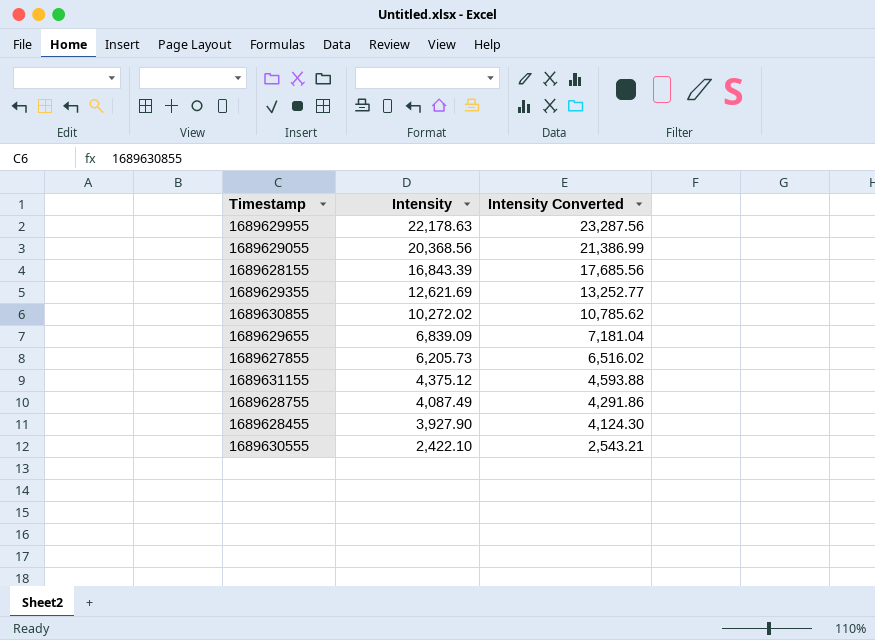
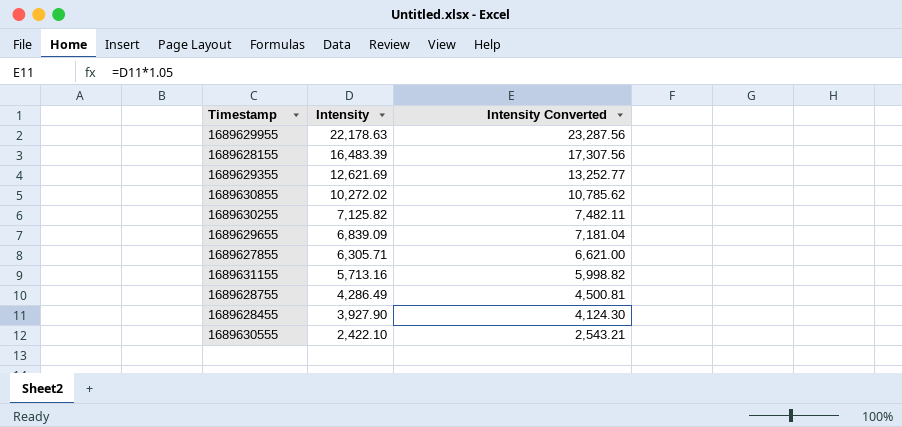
row 1689629055: 20,368.56 | 21,386.99 -> none
1689628155 | Intensity: 16,843.39 -> 16,483.39
1689628155 | Intensity Converted: 17,685.56 -> 17,307.56
row 1689630255: none -> 7,125.82 | 7,482.11
1689627855 | Intensity: 6,205.73 -> 6,305.71
1689627855 | Intensity Converted: 6,516.02 -> 6,621.00
1689631155 | Intensity: 4,375.12 -> 5,713.16
1689631155 | Intensity Converted: 4,593.88 -> 5,998.82
1689628755 | Intensity: 4,087.49 -> 4,286.49
1689628755 | Intensity Converted: 4,291.86 -> 4,500.81

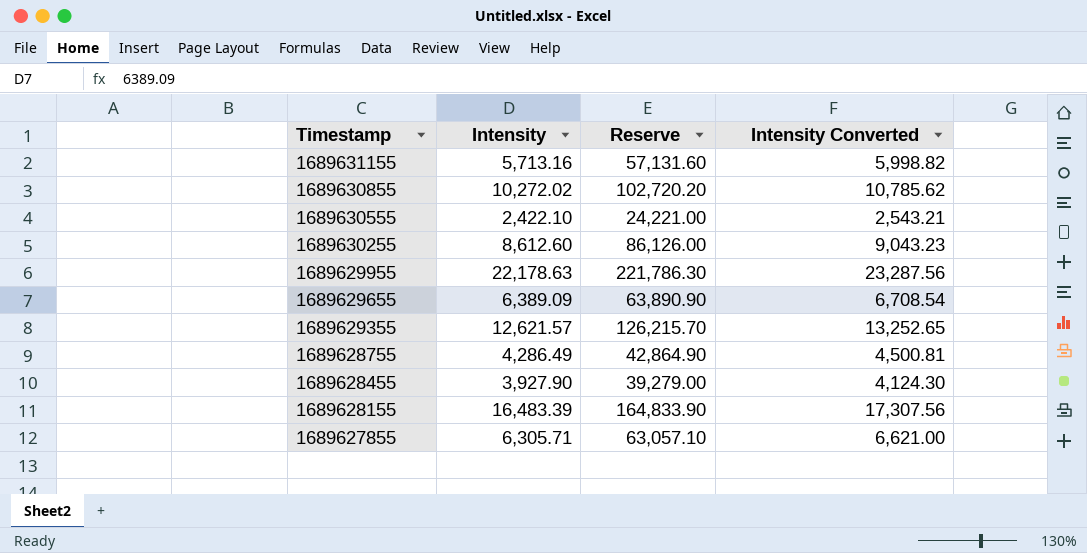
row order: Intensity descending -> Timestamp descending
column Reserve | formula: none -> [Intensity] * 10
1689630255 | Intensity: 7,125.82 -> 8,612.60
1689630255 | Intensity Converted: 7,482.11 -> 9,043.23
1689629655 | Intensity: 6,839.09 -> 6,389.09
1689629655 | Intensity Converted: 7,181.04 -> 6,708.54
1689629355 | Intensity: 12,621.69 -> 12,621.57
1689629355 | Intensity Converted: 13,252.77 -> 13,252.65

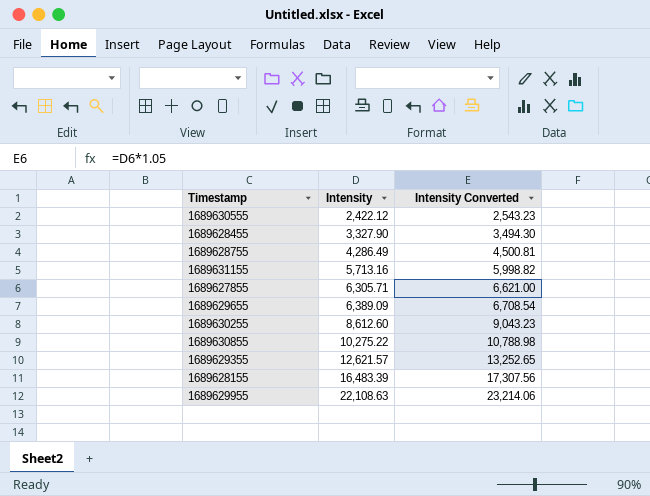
row order: Timestamp descending -> Intensity ascending
column Reserve | formula: [Intensity] * 10 -> none
1689630555 | Intensity: 2,422.10 -> 2,422.12
1689630555 | Intensity Converted: 2,543.21 -> 2,543.23
1689628455 | Intensity: 3,927.90 -> 3,327.90
1689628455 | Intensity Converted: 4,124.30 -> 3,494.30
1689630855 | Intensity: 10,272.02 -> 10,275.22
1689630855 | Intensity Converted: 10,785.62 -> 10,788.98
1689629955 | Intensity: 22,178.63 -> 22,108.63
1689629955 | Intensity Converted: 23,287.56 -> 23,214.06

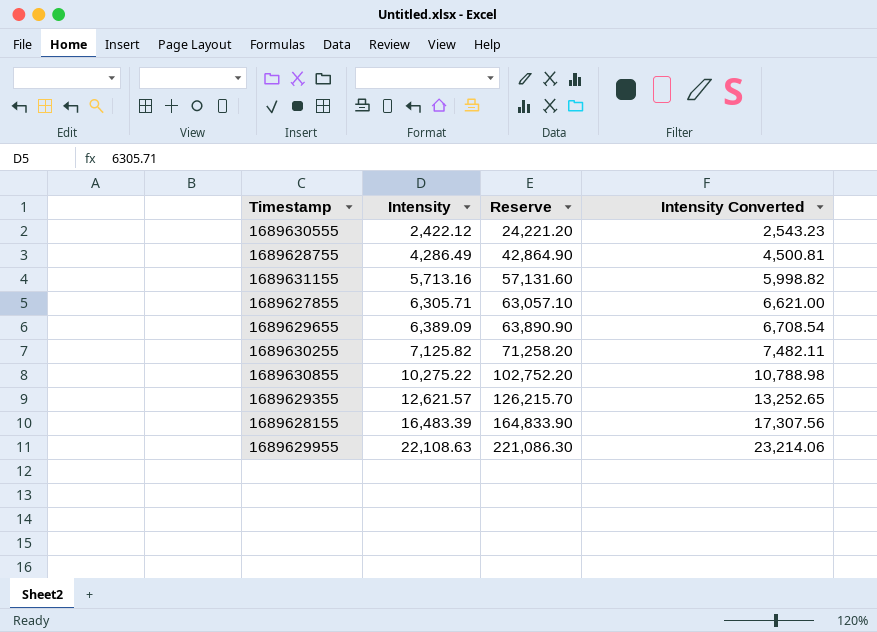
column Reserve | formula: none -> [Intensity] * 10
row 1689628455: 3,327.90 | 3,494.30 -> none
1689630255 | Intensity: 8,612.60 -> 7,125.82
1689630255 | Intensity Converted: 9,043.23 -> 7,482.11

